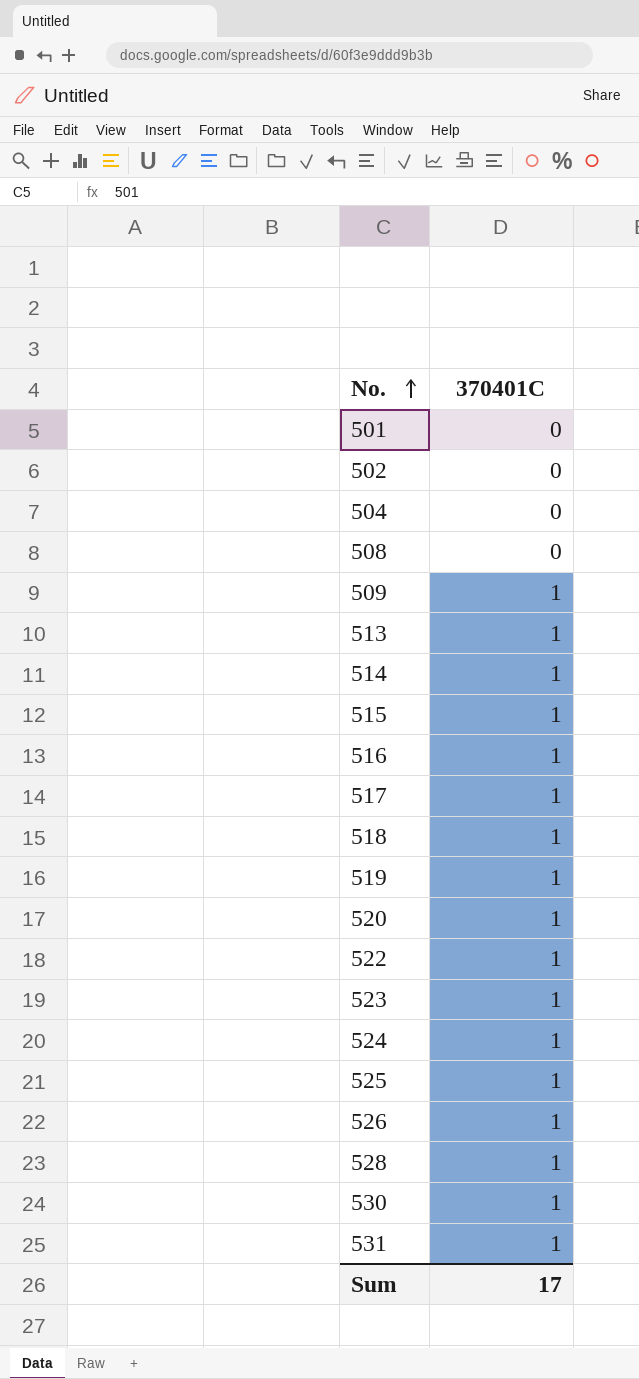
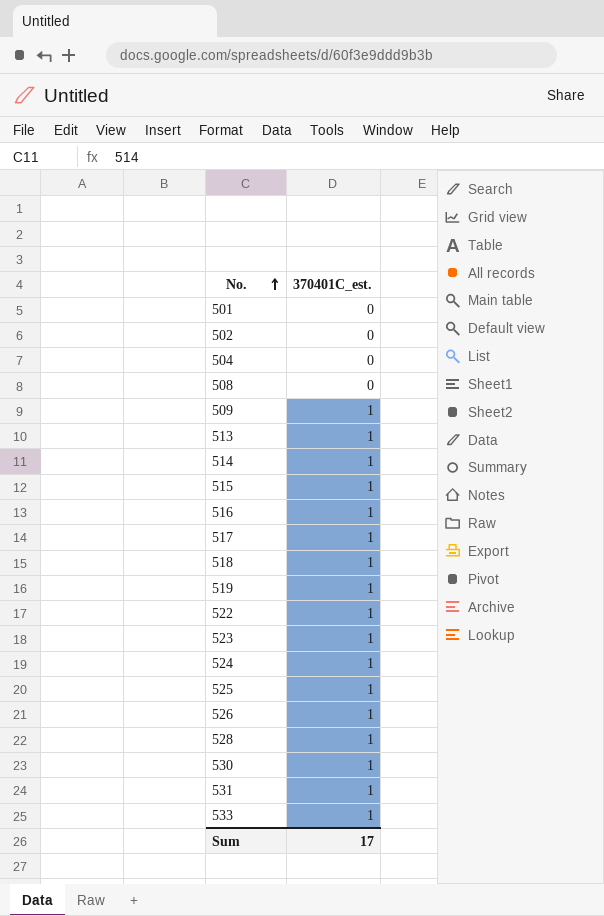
column name: 370401C -> 370401C_est.
row 520: 1 -> none
row 533: none -> 1

